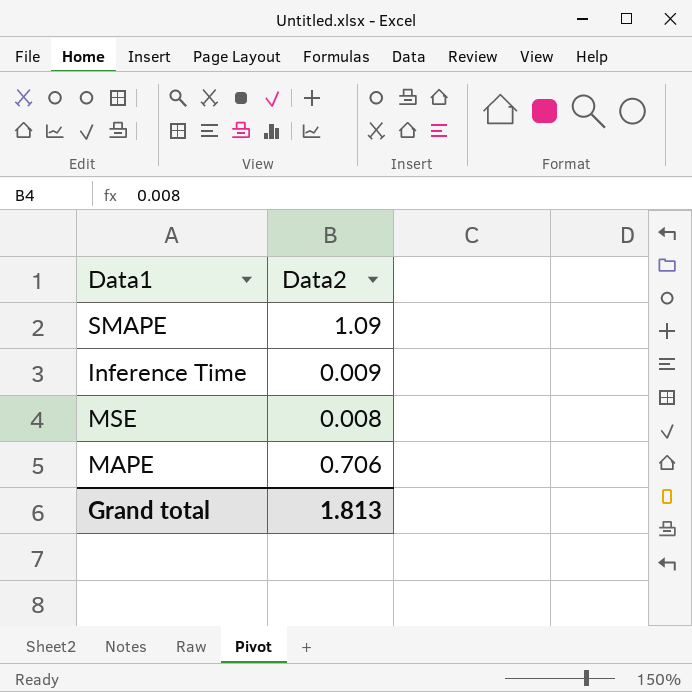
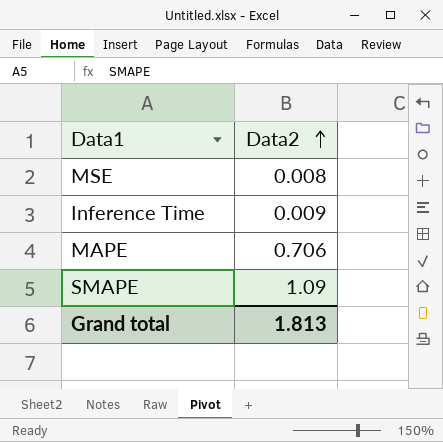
row order: none -> Data2 ascending

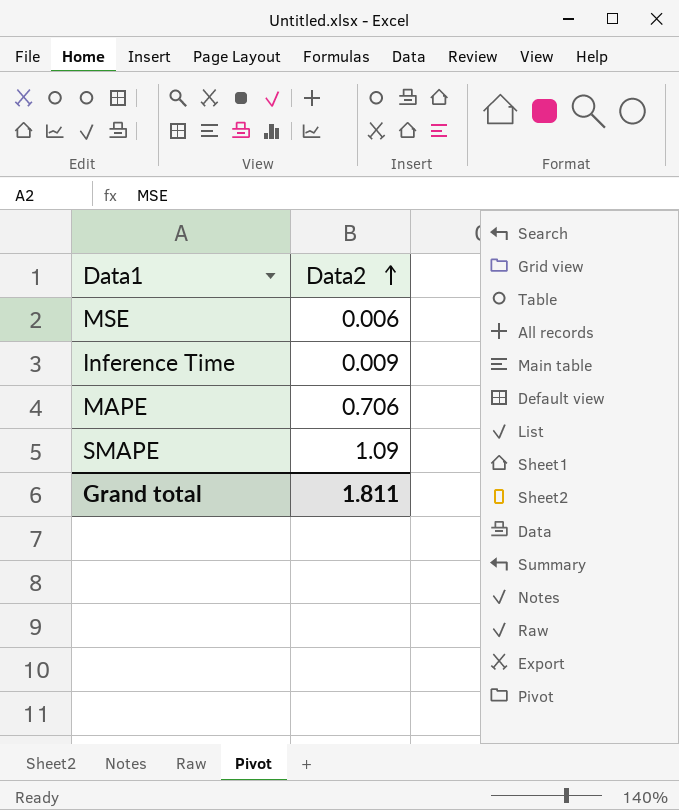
MSE | Data2: 0.008 -> 0.006
Grand total | Data2: 1.813 -> 1.811

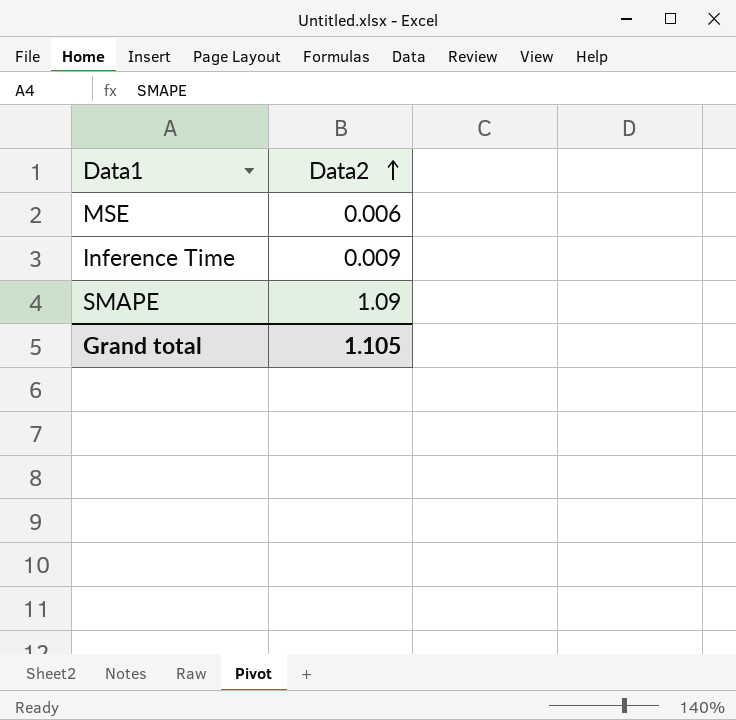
row MAPE: 0.706 -> none
Grand total | Data2: 1.811 -> 1.105

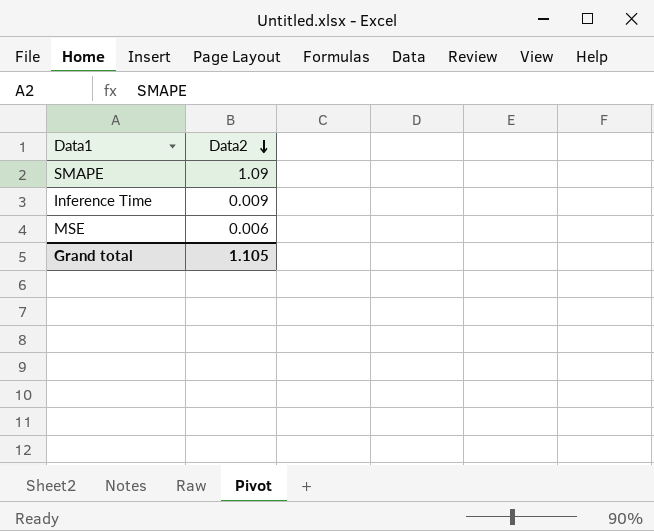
row order: Data2 ascending -> Data2 descending

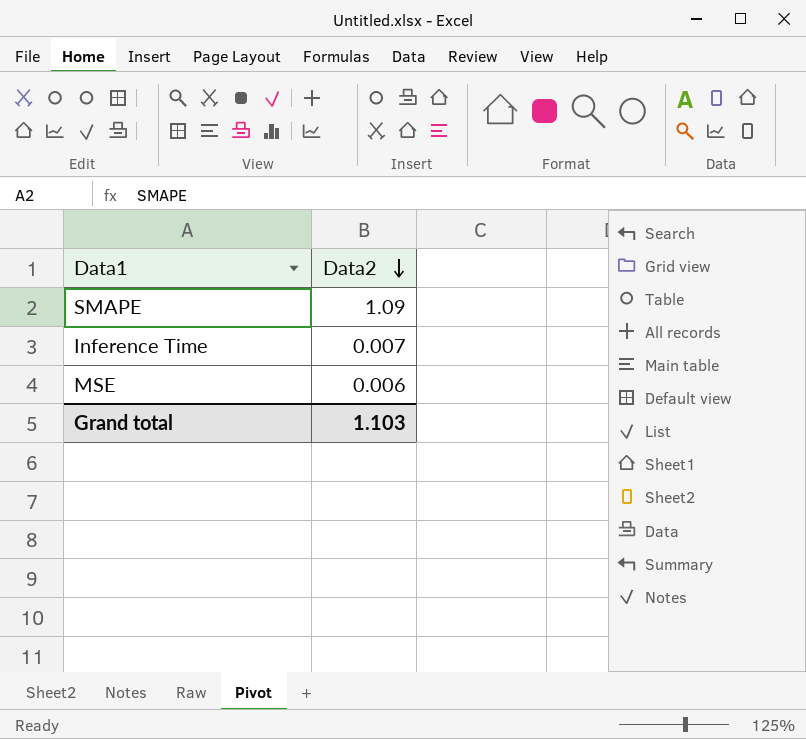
Inference Time | Data2: 0.009 -> 0.007
Grand total | Data2: 1.105 -> 1.103

